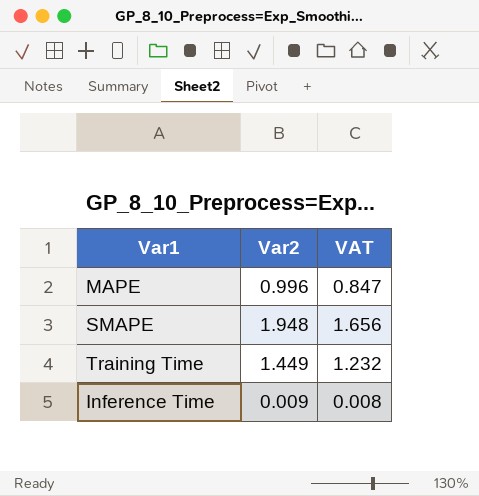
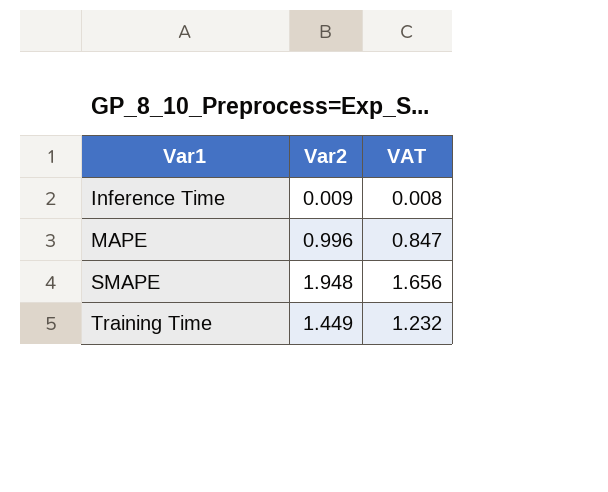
row order: none -> Var1 ascending

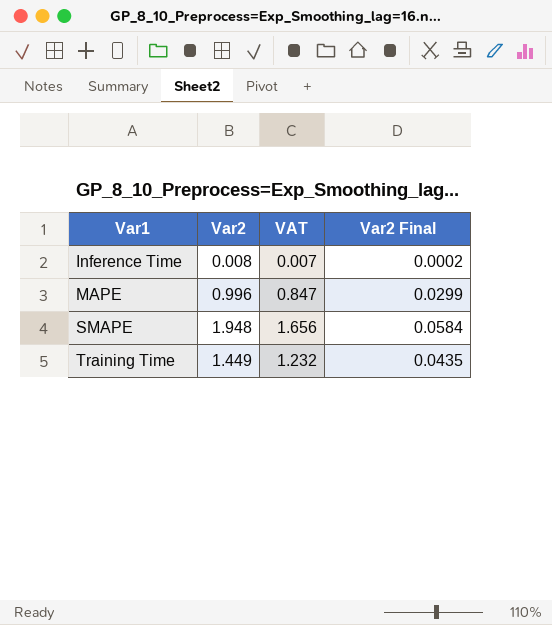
column Var2 Final | formula: none -> [Var2] * 0.03
Inference Time | Var2: 0.009 -> 0.008
Inference Time | VAT: 0.008 -> 0.007

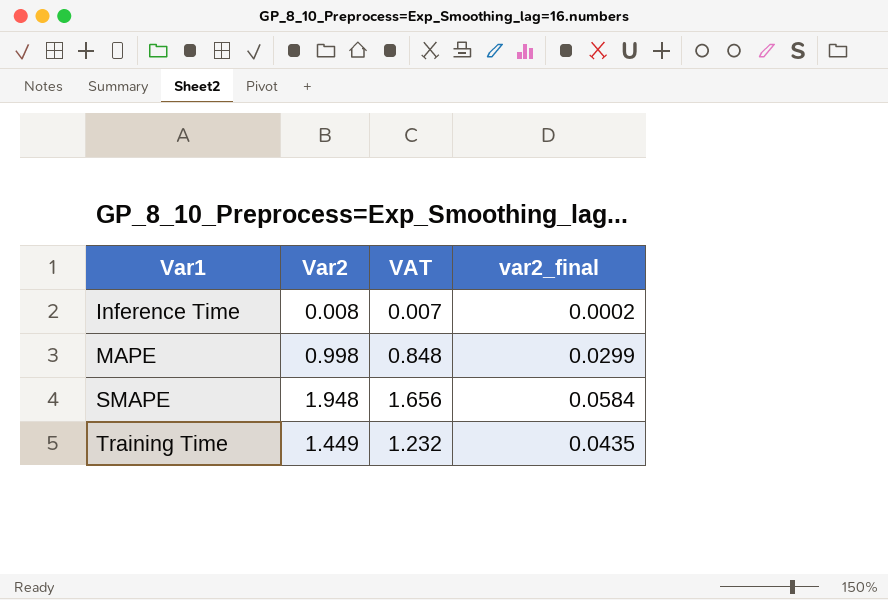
column name: Var2 Final -> var2_final
MAPE | Var2: 0.996 -> 0.998
MAPE | VAT: 0.847 -> 0.848

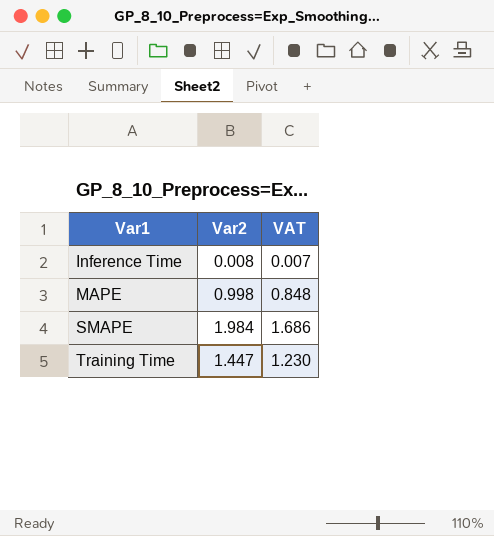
column var2_final | formula: [Var2] * 0.03 -> none
SMAPE | Var2: 1.948 -> 1.984
SMAPE | VAT: 1.656 -> 1.686
Training Time | Var2: 1.449 -> 1.447
Training Time | VAT: 1.232 -> 1.230

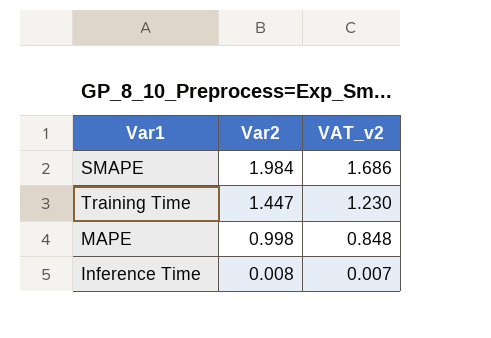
row order: Var1 ascending -> Var2 descending
column name: VAT -> VAT_v2

